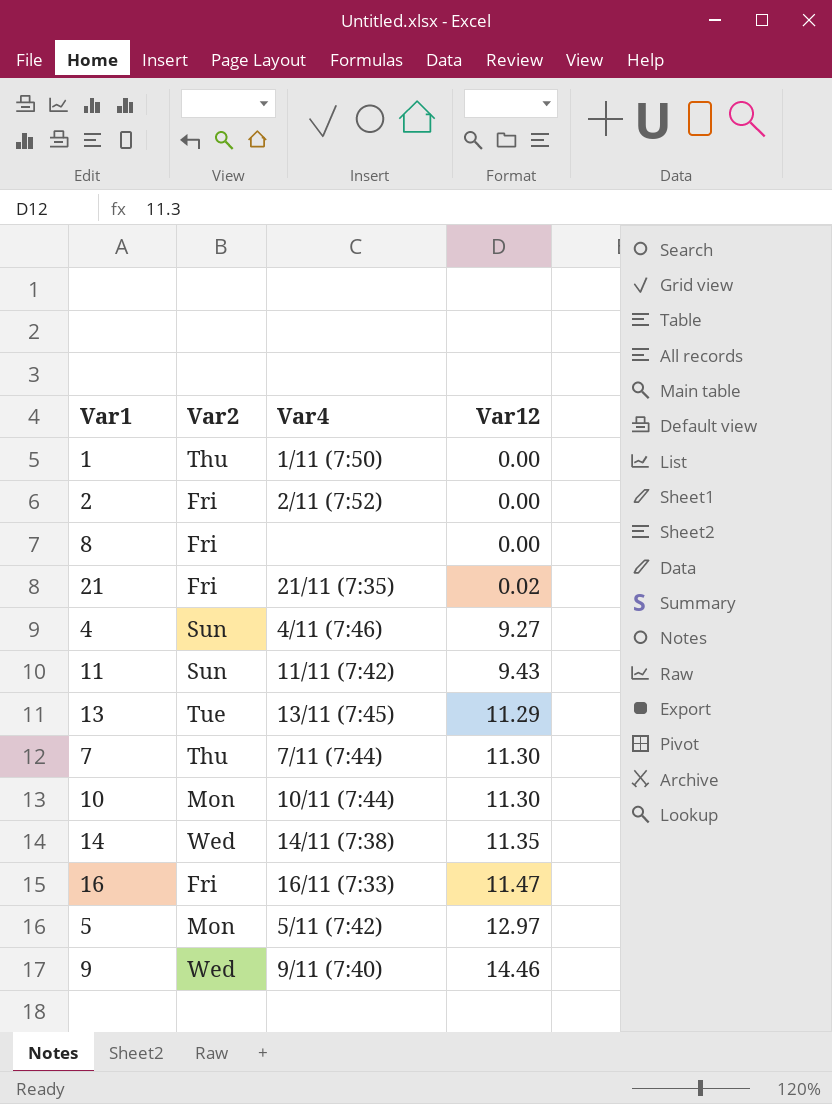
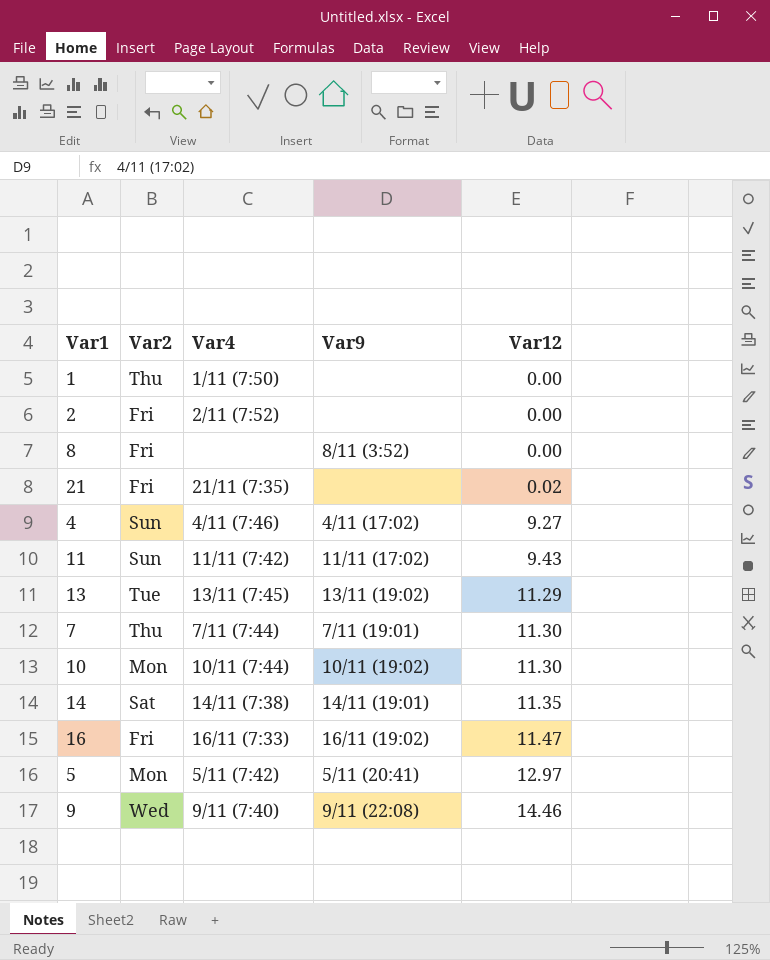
column Var9 | position: none -> 4
14 | Var2: Wed -> Sat

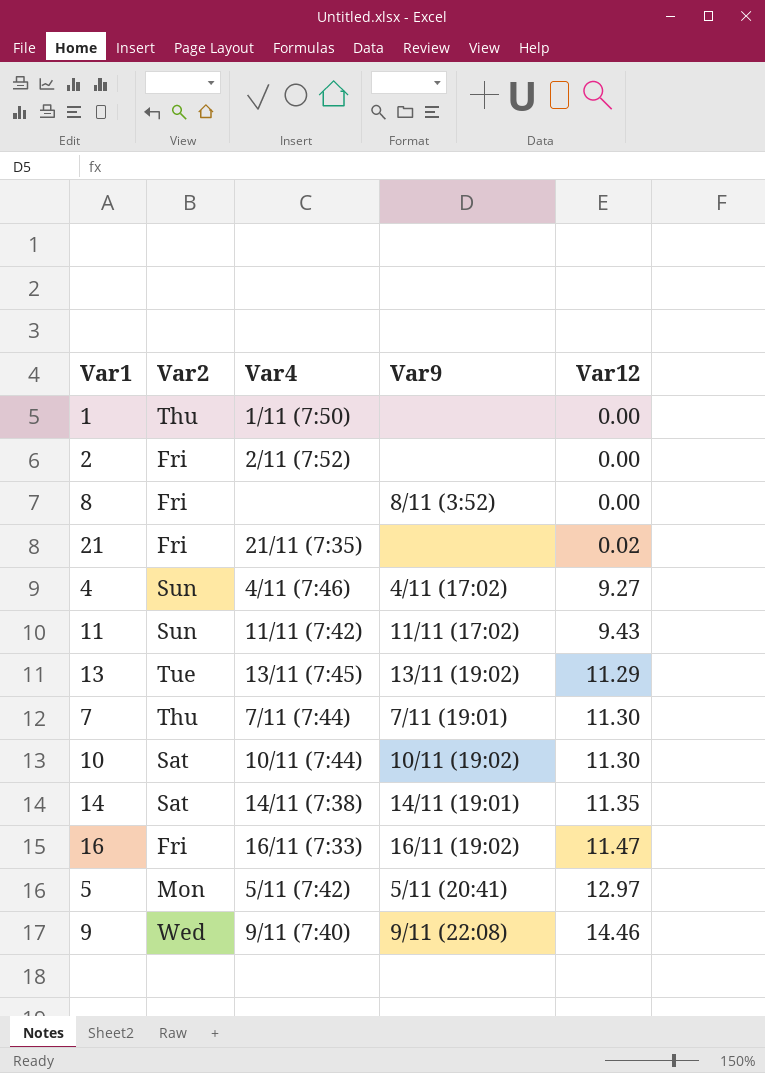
10 | Var2: Mon -> Sat

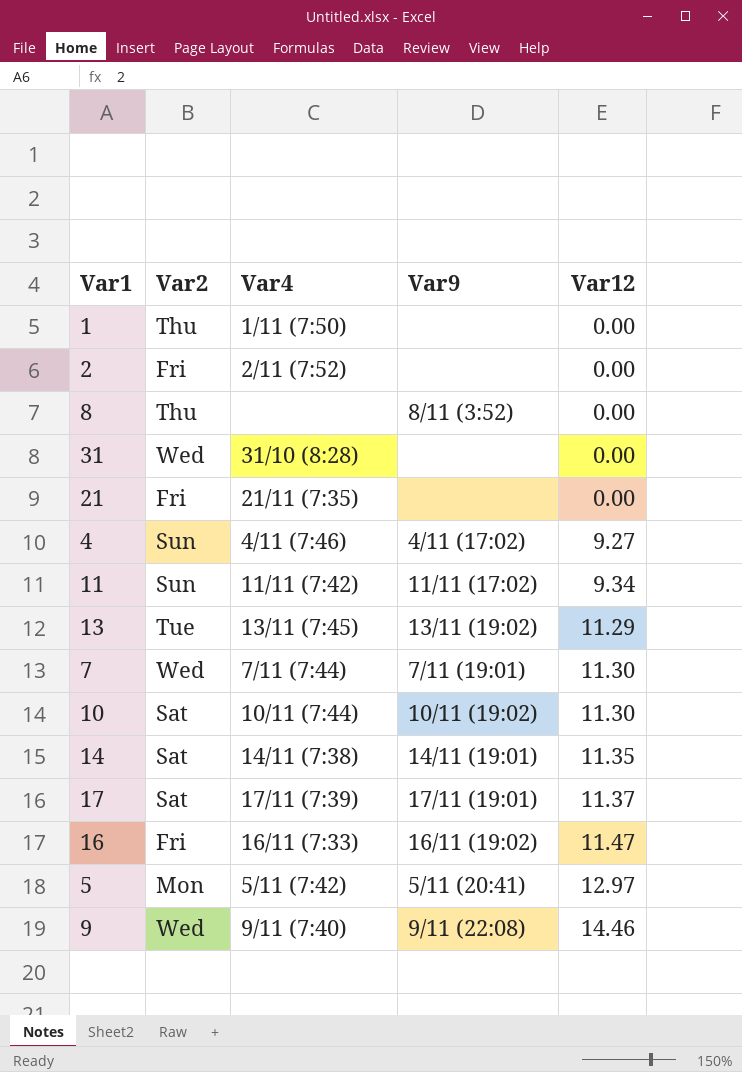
8 | Var2: Fri -> Thu
row 31: none -> Wed | 31/10 (8:28) | none | 0.00
21 | Var12: 0.02 -> 0.00
11 | Var12: 9.43 -> 9.34
7 | Var2: Thu -> Wed
row 17: none -> Sat | 17/11 (7:39) | 17/11 (19:01) | 11.37

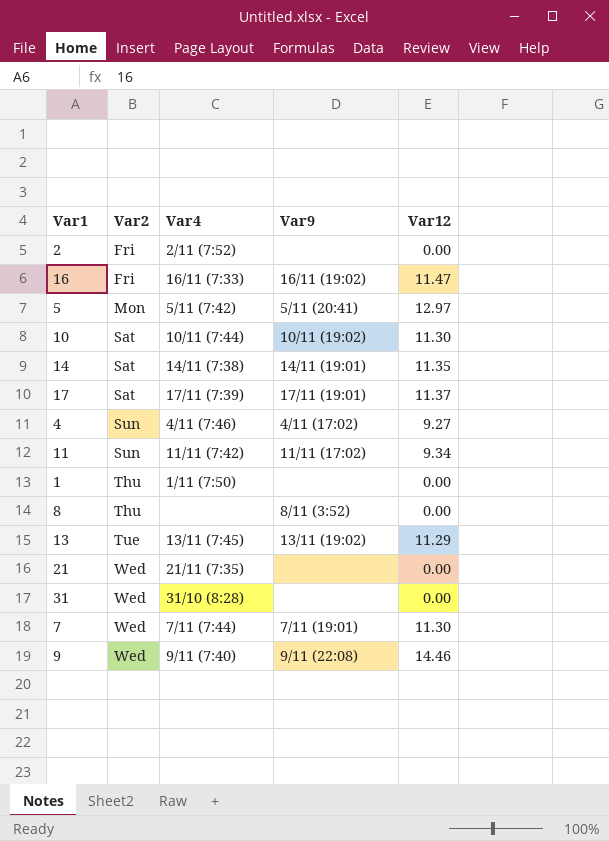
row order: Var12 ascending -> Var2 ascending
21 | Var2: Fri -> Wed

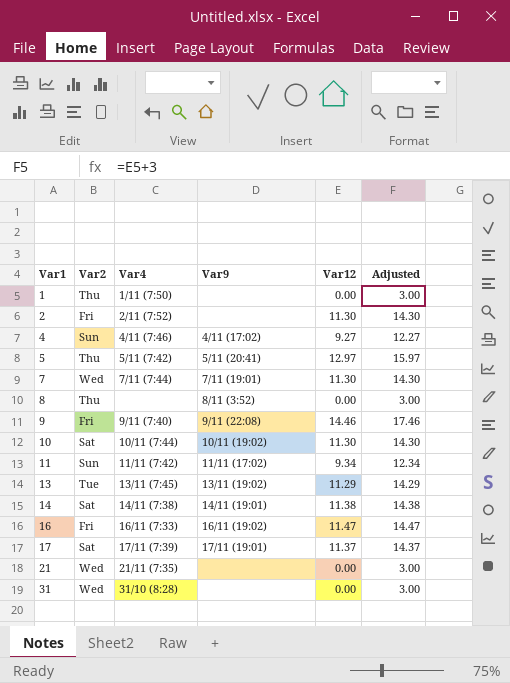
row order: Var2 ascending -> Var1 ascending
column Adjusted | formula: none -> [Var12] + 3
2 | Var12: 0.00 -> 11.30
5 | Var2: Mon -> Thu
9 | Var2: Wed -> Fri
14 | Var12: 11.35 -> 11.38

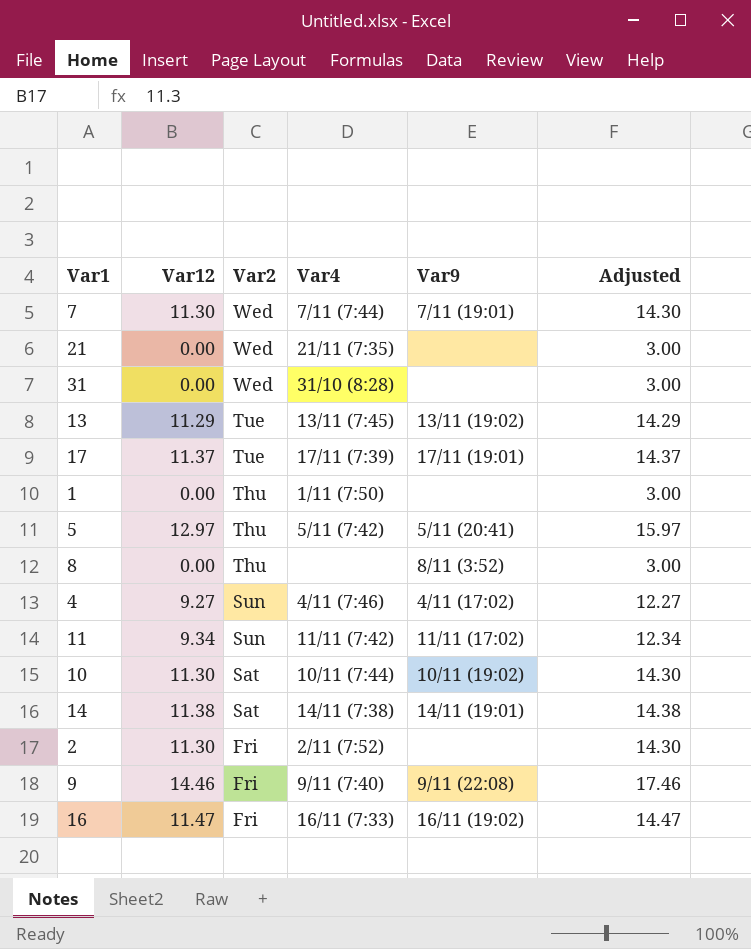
row order: Var1 ascending -> Var2 descending
column Var12 | position: 5 -> 2
17 | Var2: Sat -> Tue

